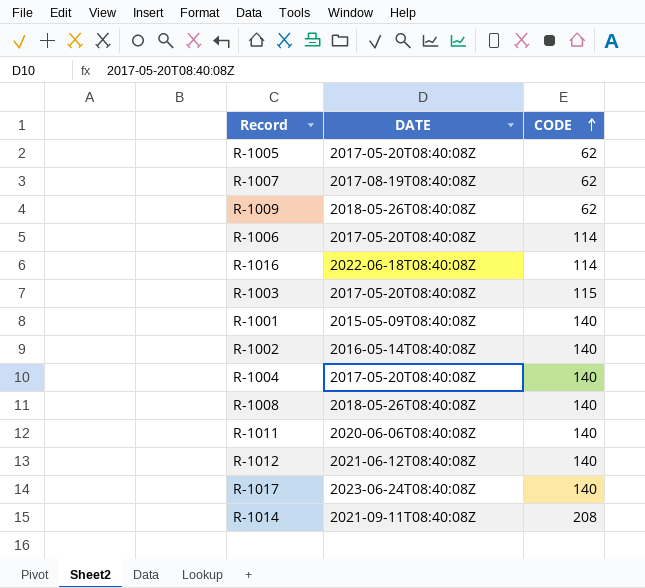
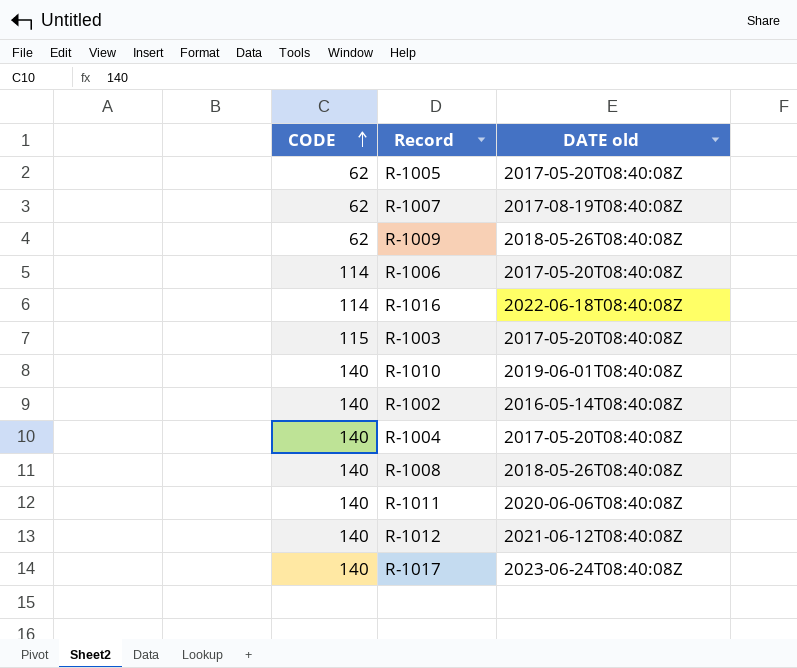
column CODE | position: 3 -> 1
column name: DATE -> DATE old
row R-1001: 2015-05-09T08:40:08Z | 140 -> none
row R-1014: 2021-09-11T08:40:08Z | 208 -> none
row R-1010: none -> 140 | 2019-06-01T08:40:08Z

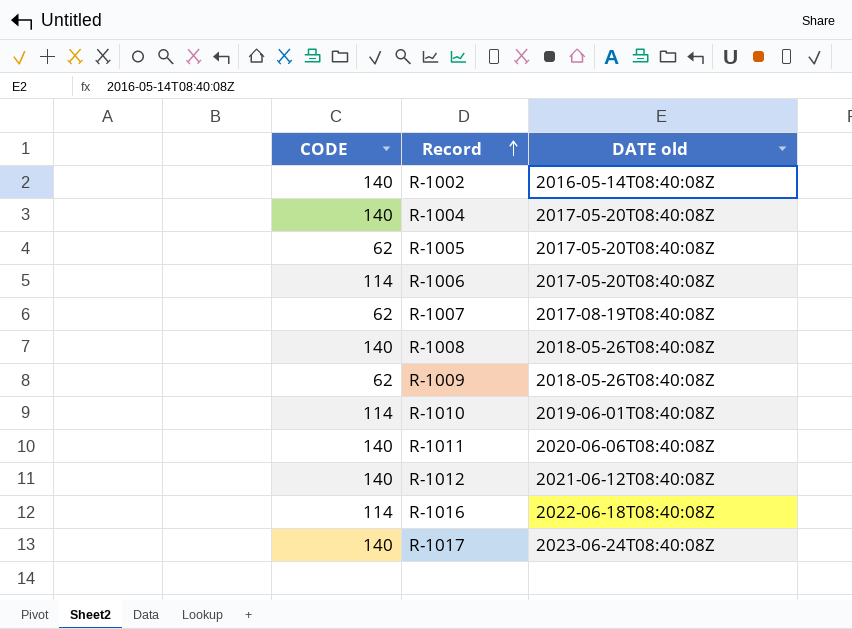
row order: CODE ascending -> Record ascending
row R-1003: 115 | 2017-05-20T08:40:08Z -> none
R-1010 | CODE: 140 -> 114

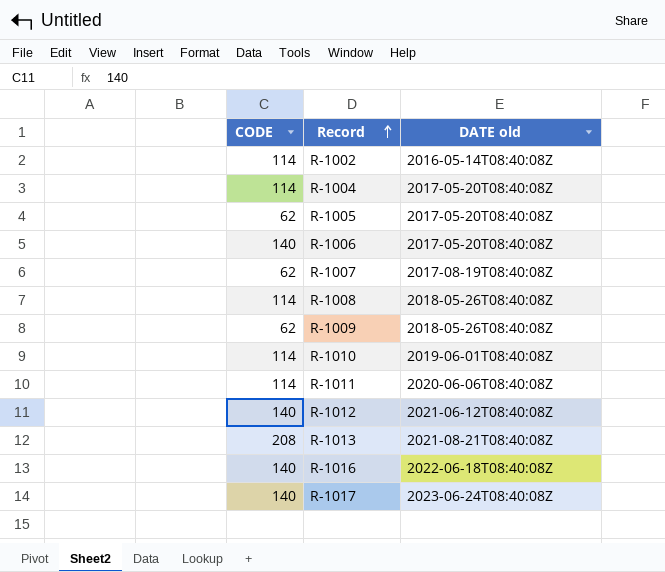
R-1002 | CODE: 140 -> 114
R-1004 | CODE: 140 -> 114
R-1006 | CODE: 114 -> 140
R-1008 | CODE: 140 -> 114
R-1011 | CODE: 140 -> 114
row R-1013: none -> 208 | 2021-08-21T08:40:08Z
R-1016 | CODE: 114 -> 140

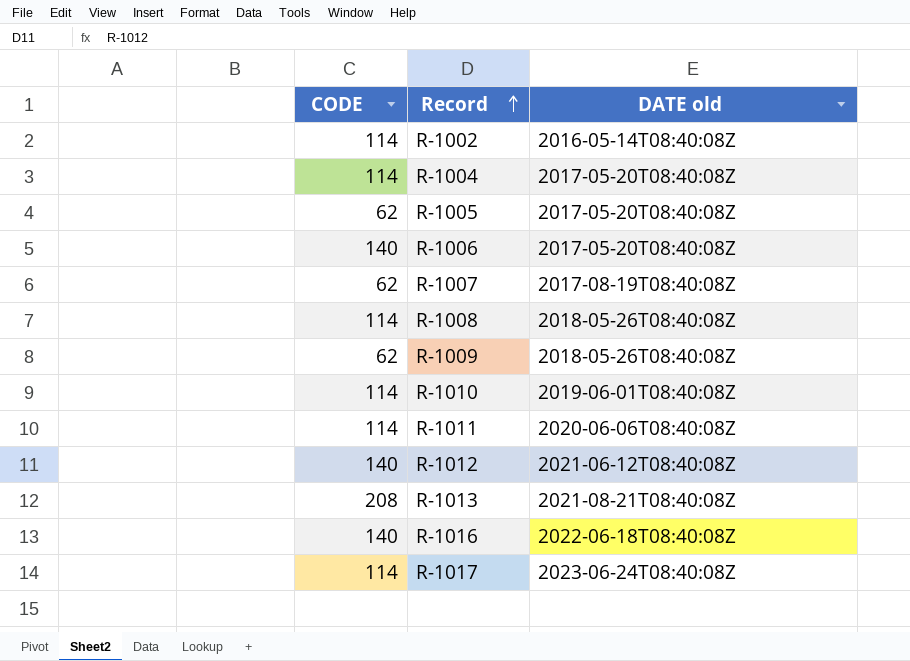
R-1017 | CODE: 140 -> 114

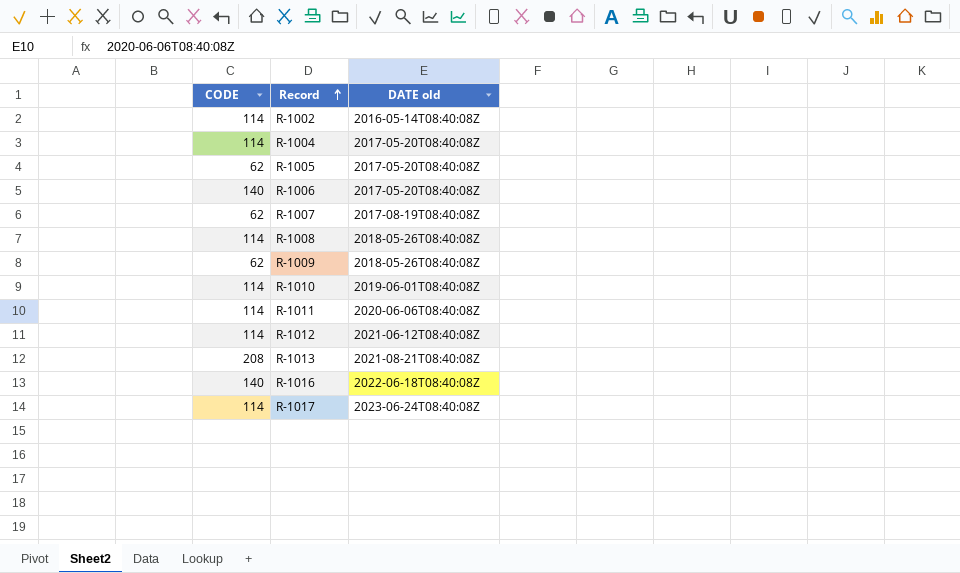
R-1012 | CODE: 140 -> 114

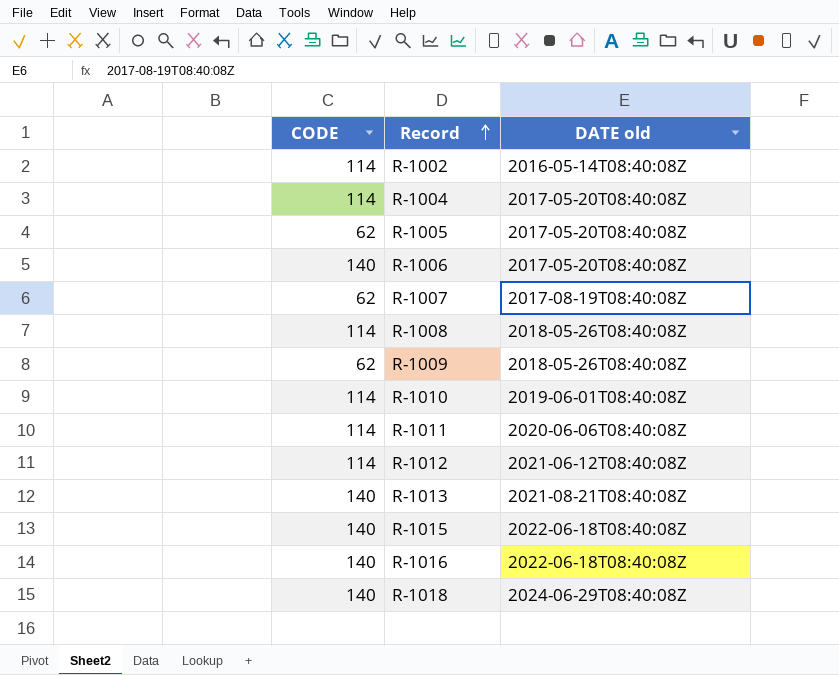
row R-1017: 114 | 2023-06-24T08:40:08Z -> none
R-1013 | CODE: 208 -> 140
row R-1015: none -> 140 | 2022-06-18T08:40:08Z
row R-1018: none -> 140 | 2024-06-29T08:40:08Z

